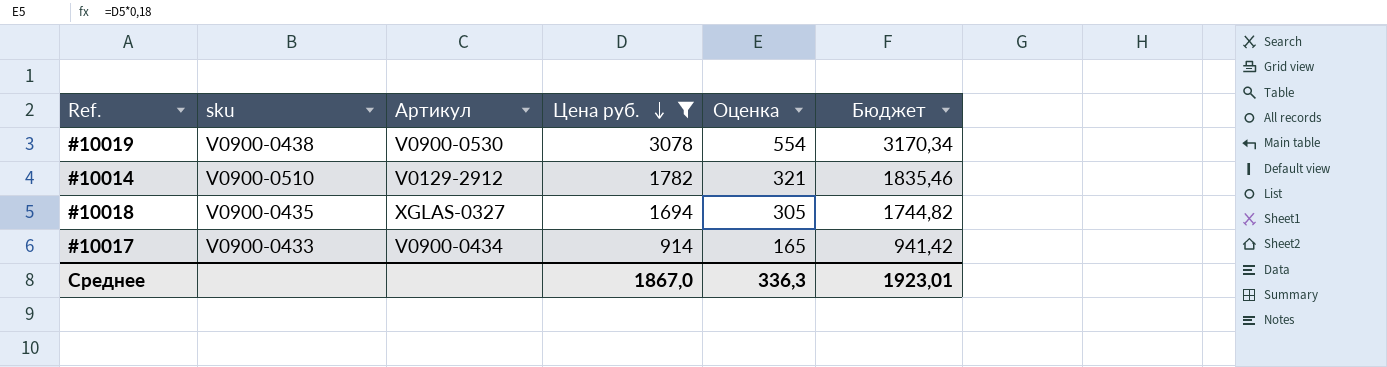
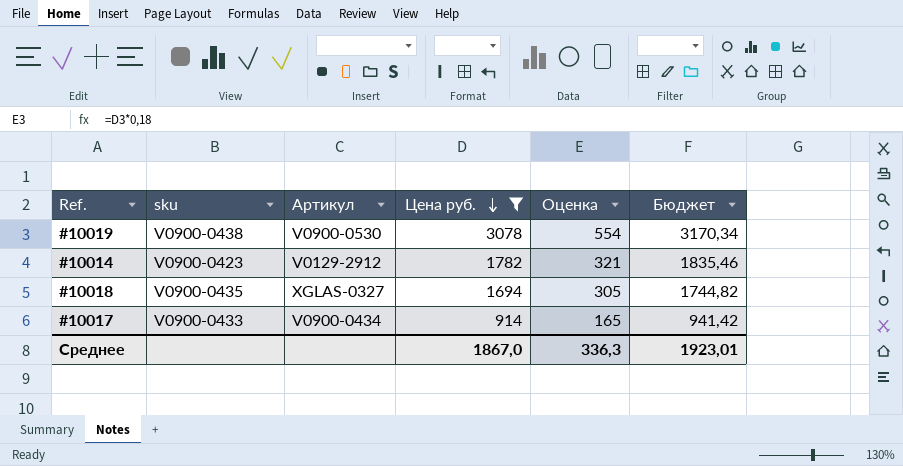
#10014 | sku: V0900-0510 -> V0900-0423

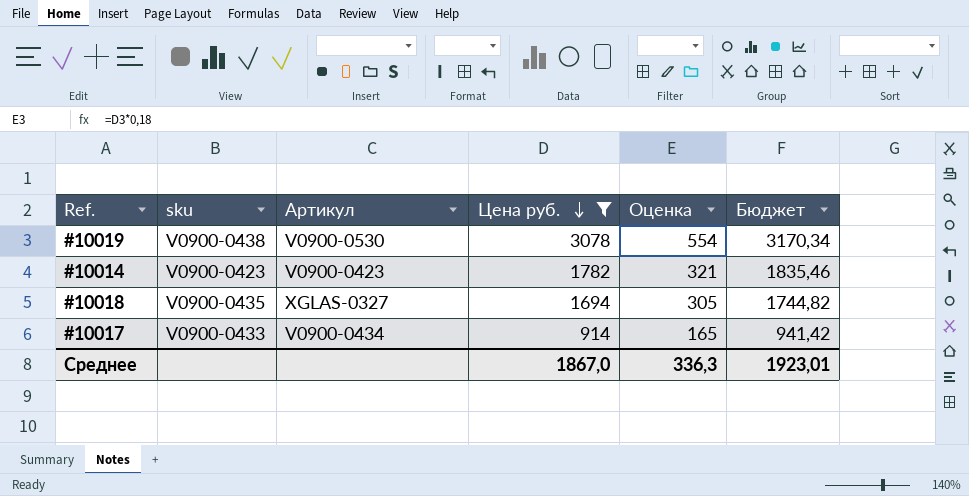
#10014 | Артикул: V0129-2912 -> V0900-0423

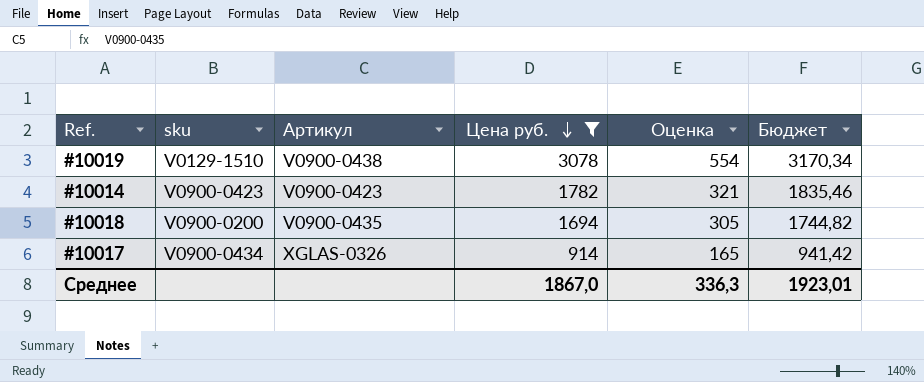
#10019 | sku: V0900-0438 -> V0129-1510
#10019 | Артикул: V0900-0530 -> V0900-0438
#10018 | sku: V0900-0435 -> V0900-0200
#10018 | Артикул: XGLAS-0327 -> V0900-0435
#10017 | sku: V0900-0433 -> V0900-0434
#10017 | Артикул: V0900-0434 -> XGLAS-0326

